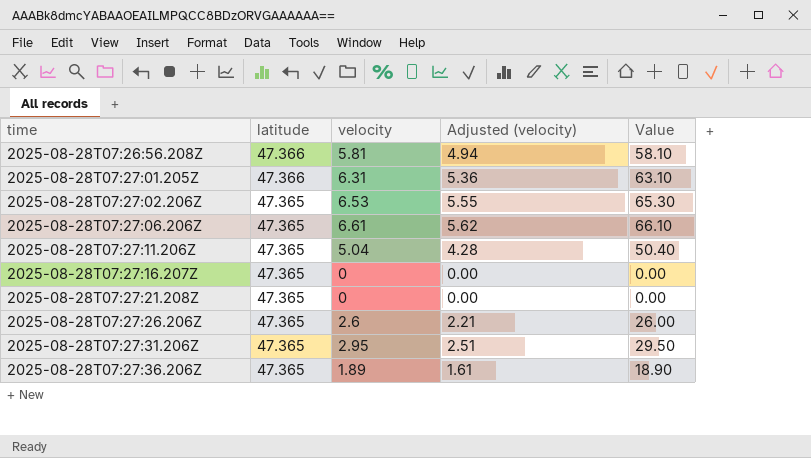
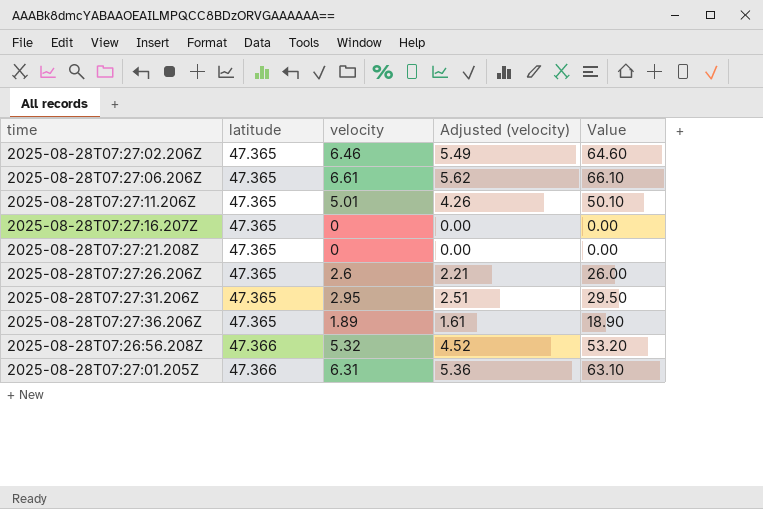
row order: time ascending -> latitude ascending
2025-08-28T07:27:02.206Z | velocity: 6.53 -> 6.46
2025-08-28T07:27:02.206Z | Adjusted (velocity): 5.55 -> 5.49
2025-08-28T07:27:02.206Z | Value: 65.30 -> 64.60
2025-08-28T07:27:11.206Z | velocity: 5.04 -> 5.01
2025-08-28T07:27:11.206Z | Adjusted (velocity): 4.28 -> 4.26
2025-08-28T07:27:11.206Z | Value: 50.40 -> 50.10
2025-08-28T07:26:56.208Z | velocity: 5.81 -> 5.32
2025-08-28T07:26:56.208Z | Adjusted (velocity): 4.94 -> 4.52
2025-08-28T07:26:56.208Z | Value: 58.10 -> 53.20

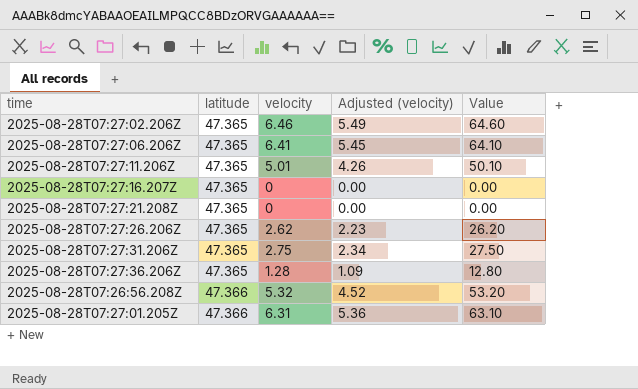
2025-08-28T07:27:06.206Z | velocity: 6.61 -> 6.41
2025-08-28T07:27:06.206Z | Adjusted (velocity): 5.62 -> 5.45
2025-08-28T07:27:06.206Z | Value: 66.10 -> 64.10
2025-08-28T07:27:26.206Z | velocity: 2.6 -> 2.62
2025-08-28T07:27:26.206Z | Adjusted (velocity): 2.21 -> 2.23
2025-08-28T07:27:26.206Z | Value: 26.00 -> 26.20
2025-08-28T07:27:31.206Z | velocity: 2.95 -> 2.75
2025-08-28T07:27:31.206Z | Adjusted (velocity): 2.51 -> 2.34
2025-08-28T07:27:31.206Z | Value: 29.50 -> 27.50
2025-08-28T07:27:36.206Z | velocity: 1.89 -> 1.28
2025-08-28T07:27:36.206Z | Adjusted (velocity): 1.61 -> 1.09
2025-08-28T07:27:36.206Z | Value: 18.90 -> 12.80

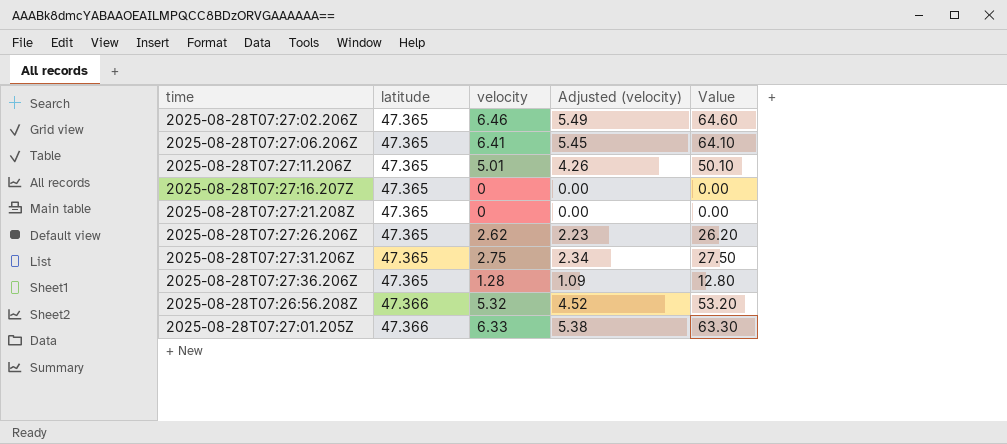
2025-08-28T07:27:01.205Z | velocity: 6.31 -> 6.33
2025-08-28T07:27:01.205Z | Adjusted (velocity): 5.36 -> 5.38
2025-08-28T07:27:01.205Z | Value: 63.10 -> 63.30

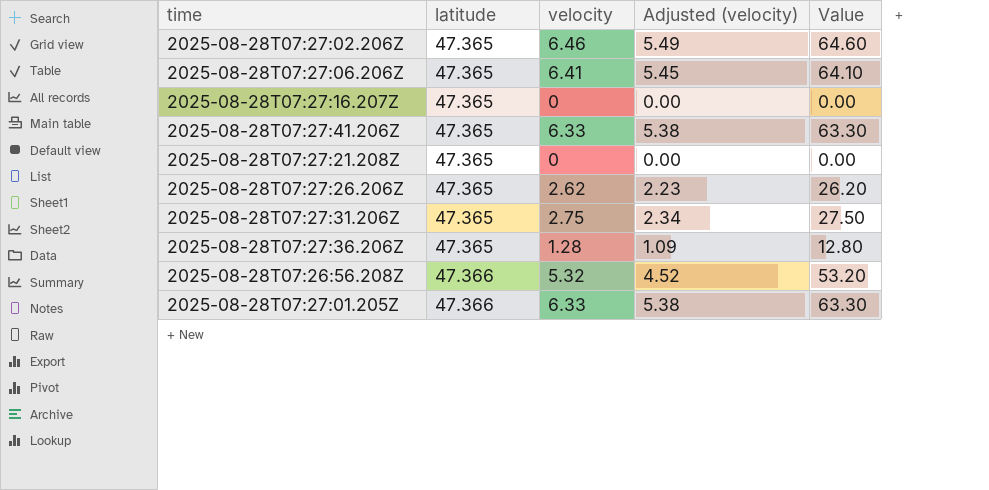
row 2025-08-28T07:27:11.206Z: 47.365 | 5.01 | 4.26 | 50.10 -> none
row 2025-08-28T07:27:41.206Z: none -> 47.365 | 6.33 | 5.38 | 63.30

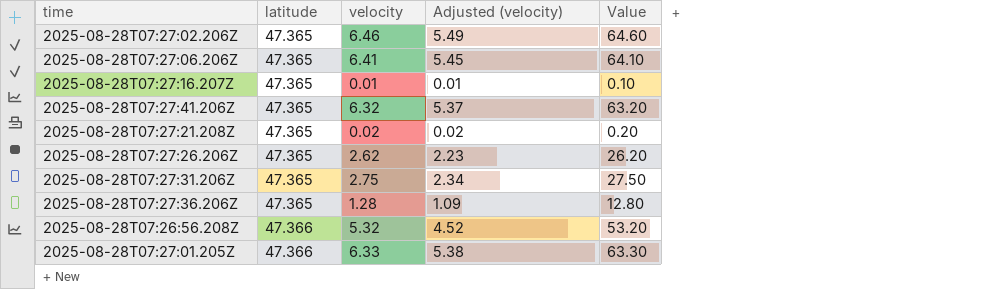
2025-08-28T07:27:16.207Z | velocity: 0 -> 0.01
2025-08-28T07:27:16.207Z | Adjusted (velocity): 0.00 -> 0.01
2025-08-28T07:27:16.207Z | Value: 0.00 -> 0.10
2025-08-28T07:27:41.206Z | velocity: 6.33 -> 6.32
2025-08-28T07:27:41.206Z | Adjusted (velocity): 5.38 -> 5.37
2025-08-28T07:27:41.206Z | Value: 63.30 -> 63.20
2025-08-28T07:27:21.208Z | velocity: 0 -> 0.02
2025-08-28T07:27:21.208Z | Adjusted (velocity): 0.00 -> 0.02
2025-08-28T07:27:21.208Z | Value: 0.00 -> 0.20

